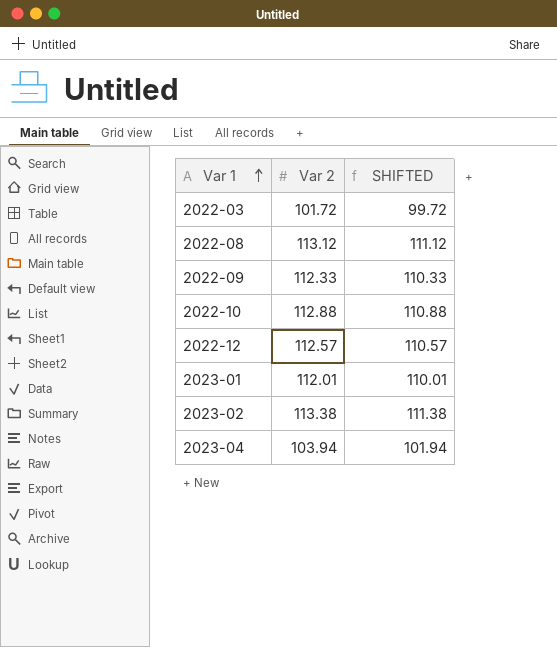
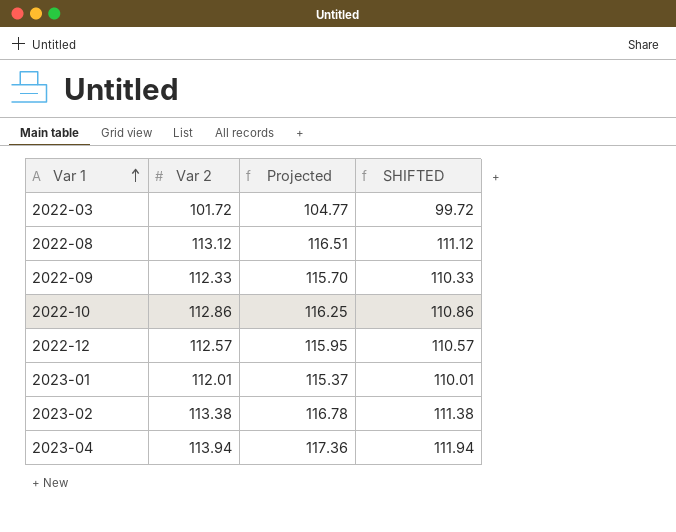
column Projected | formula: none -> [Var 2] * 1.03
2022-10 | Var 2: 112.88 -> 112.86
2022-10 | SHIFTED: 110.88 -> 110.86
2023-04 | Var 2: 103.94 -> 113.94
2023-04 | SHIFTED: 101.94 -> 111.94

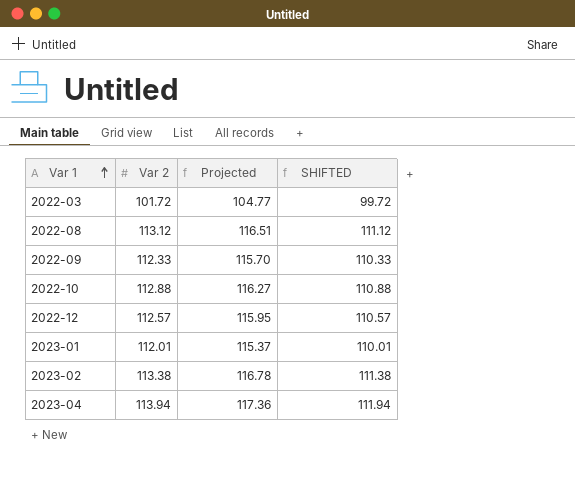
2022-10 | Var 2: 112.86 -> 112.88
2022-10 | Projected: 116.25 -> 116.27
2022-10 | SHIFTED: 110.86 -> 110.88

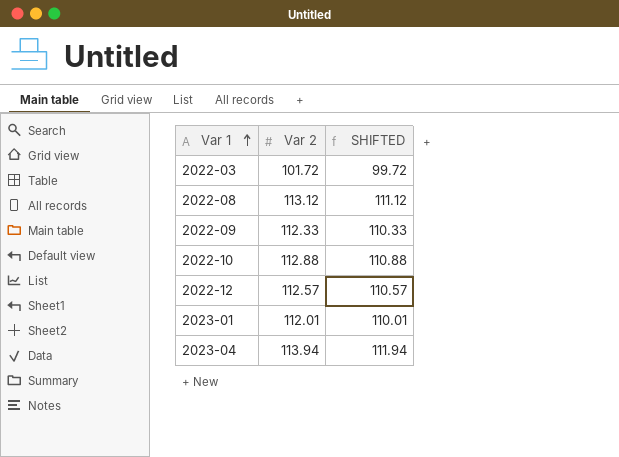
column Projected | formula: [Var 2] * 1.03 -> none
row 2023-02: 113.38 | 116.78 | 111.38 -> none

